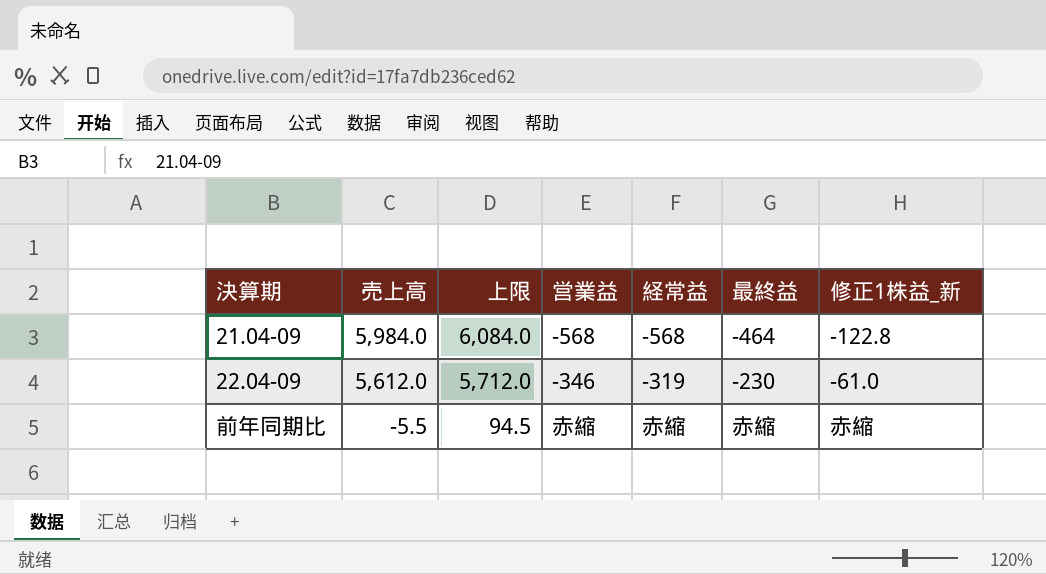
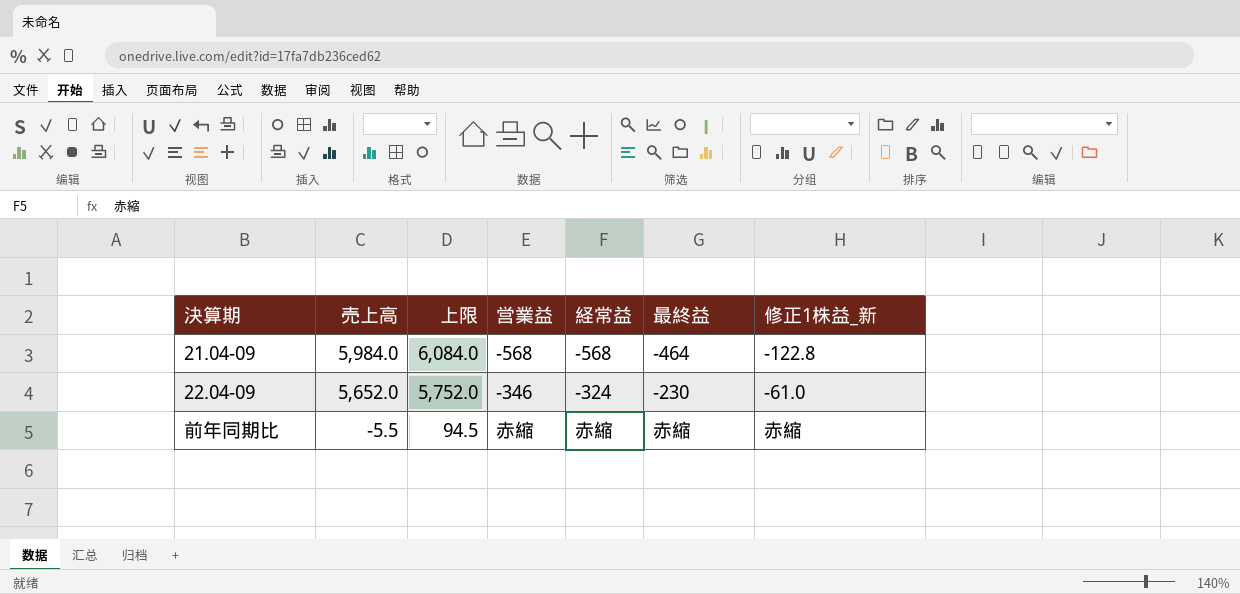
22.04-09 | 売上高: 5,612.0 -> 5,652.0
22.04-09 | 上限: 5,712.0 -> 5,752.0
22.04-09 | 経常益: -319 -> -324

